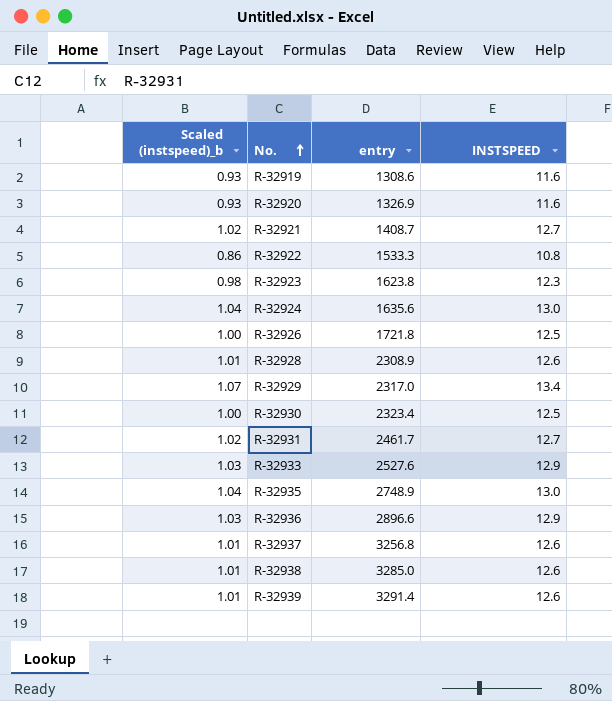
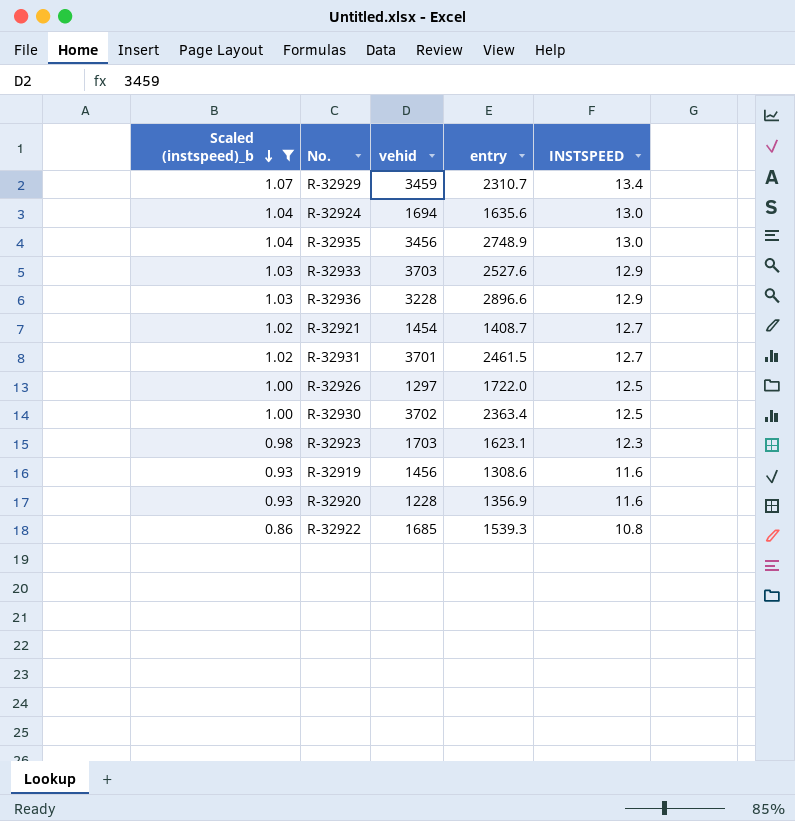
filter: none -> Scaled (instspeed)_b != 1.01
row order: No. ascending -> Scaled (instspeed)_b descending
column vehid | position: none -> 3
R-32929 | entry: 2317.0 -> 2310.7
R-32931 | entry: 2461.7 -> 2461.5
R-32926 | entry: 1721.8 -> 1722.0
R-32930 | entry: 2323.4 -> 2363.4
R-32923 | entry: 1623.8 -> 1623.1
R-32920 | entry: 1326.9 -> 1356.9
R-32922 | entry: 1533.3 -> 1539.3

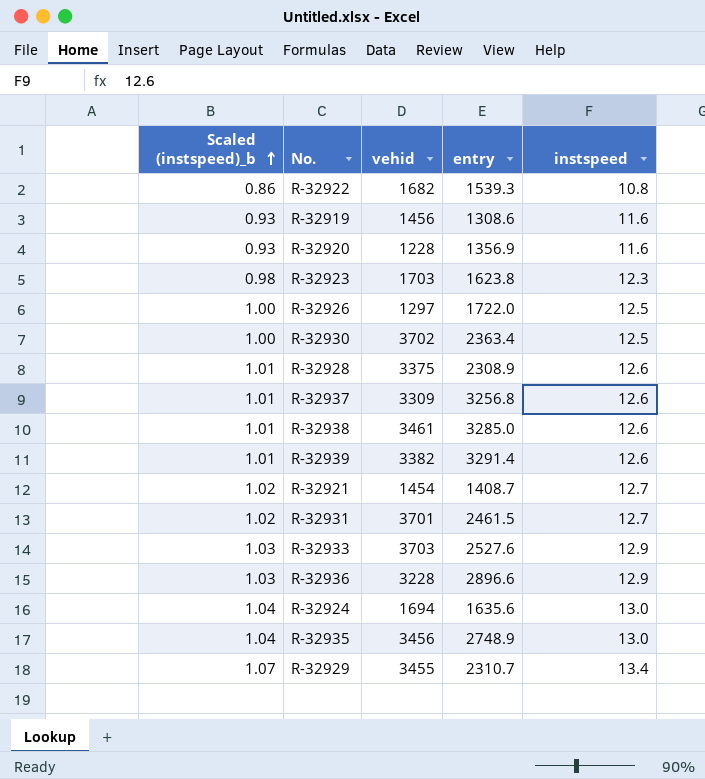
filter: Scaled (instspeed)_b != 1.01 -> none
row order: Scaled (instspeed)_b descending -> Scaled (instspeed)_b ascending
column name: INSTSPEED -> instspeed
R-32922 | vehid: 1685 -> 1682
R-32923 | entry: 1623.1 -> 1623.8
R-32929 | vehid: 3459 -> 3455

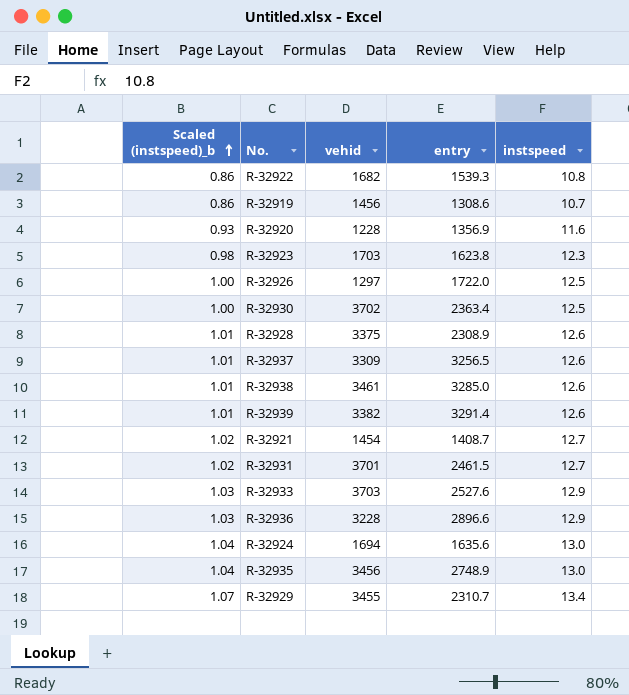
R-32919 | Scaled (instspeed)_b: 0.93 -> 0.86
R-32919 | instspeed: 11.6 -> 10.7
R-32937 | entry: 3256.8 -> 3256.5

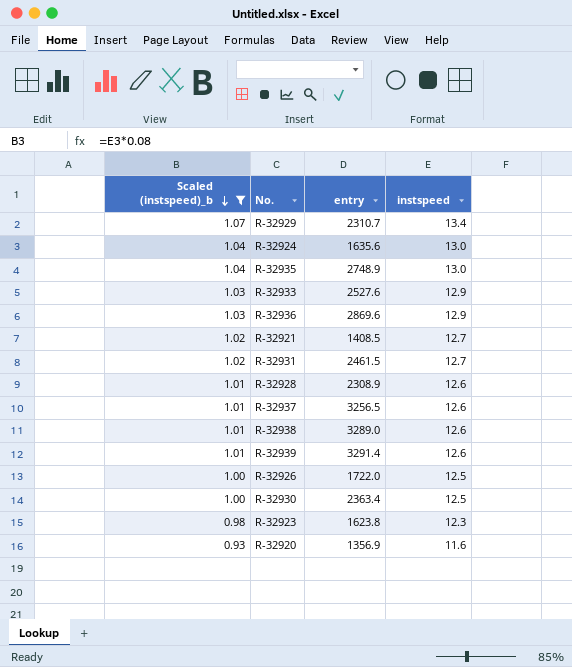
filter: none -> Scaled (instspeed)_b != 0.86
row order: Scaled (instspeed)_b ascending -> Scaled (instspeed)_b descending
column vehid | position: 3 -> none
R-32936 | entry: 2896.6 -> 2869.6
R-32921 | entry: 1408.7 -> 1408.5
R-32938 | entry: 3285.0 -> 3289.0

